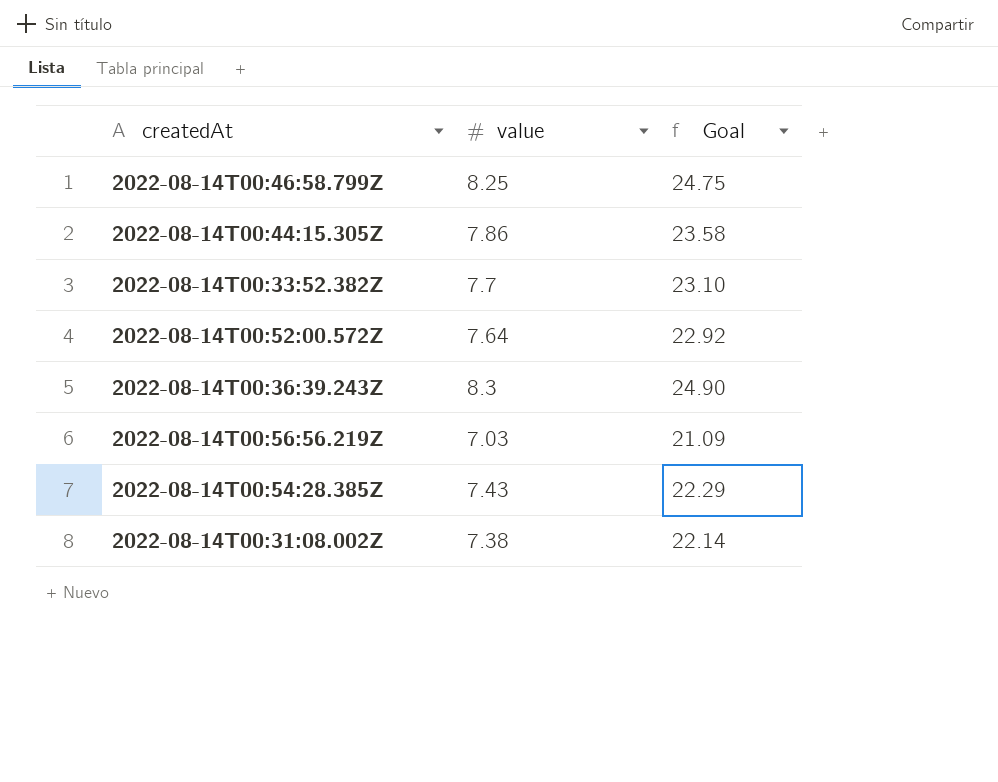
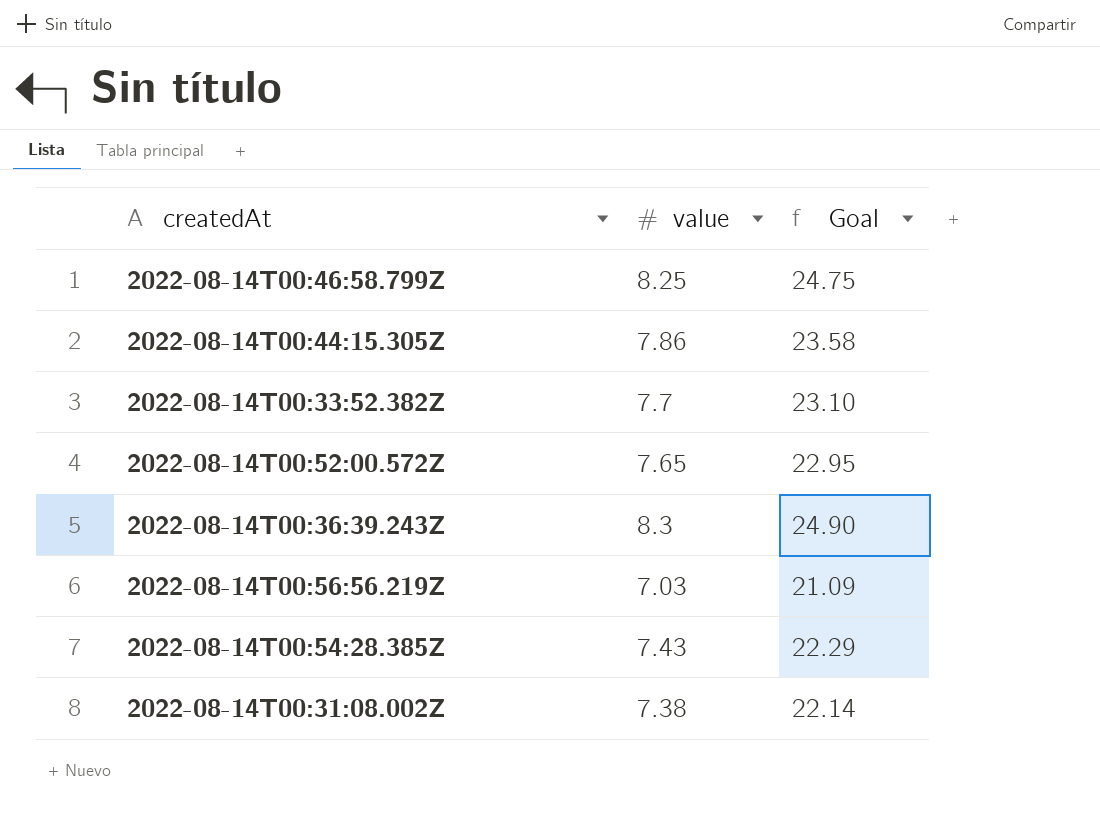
2022-08-14T00:52:00.572Z | value: 7.64 -> 7.65
2022-08-14T00:52:00.572Z | Goal: 22.92 -> 22.95

